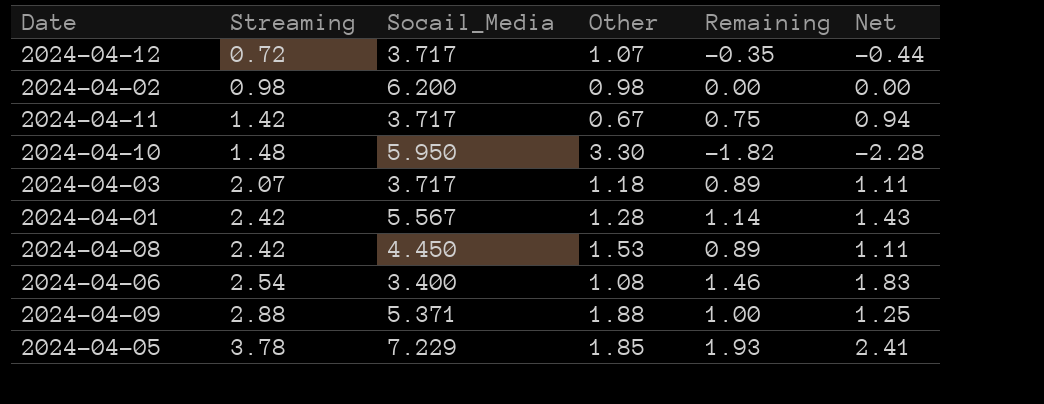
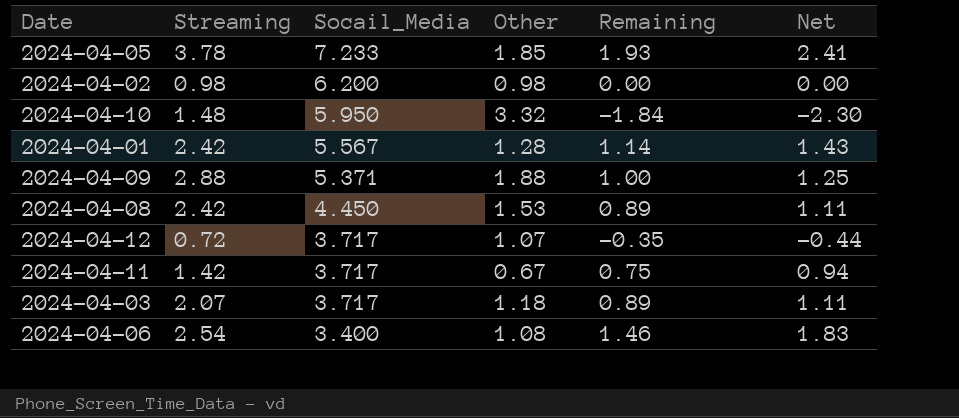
row order: Streaming ascending -> Socail_Media descending
2024-04-05 | Socail_Media: 7.229 -> 7.233
2024-04-10 | Other: 3.30 -> 3.32
2024-04-10 | Remaining: -1.82 -> -1.84
2024-04-10 | Net: -2.28 -> -2.30

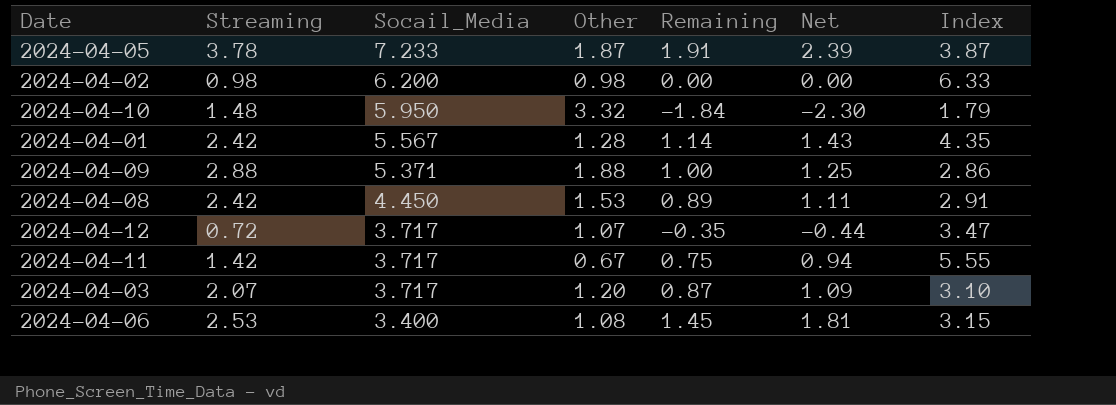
column Index | formula: none -> [Socail_Media] / [Other]
2024-04-05 | Other: 1.85 -> 1.87
2024-04-05 | Remaining: 1.93 -> 1.91
2024-04-05 | Net: 2.41 -> 2.39
2024-04-03 | Other: 1.18 -> 1.20
2024-04-03 | Remaining: 0.89 -> 0.87
2024-04-03 | Net: 1.11 -> 1.09
2024-04-06 | Streaming: 2.54 -> 2.53
2024-04-06 | Remaining: 1.46 -> 1.45
2024-04-06 | Net: 1.83 -> 1.81

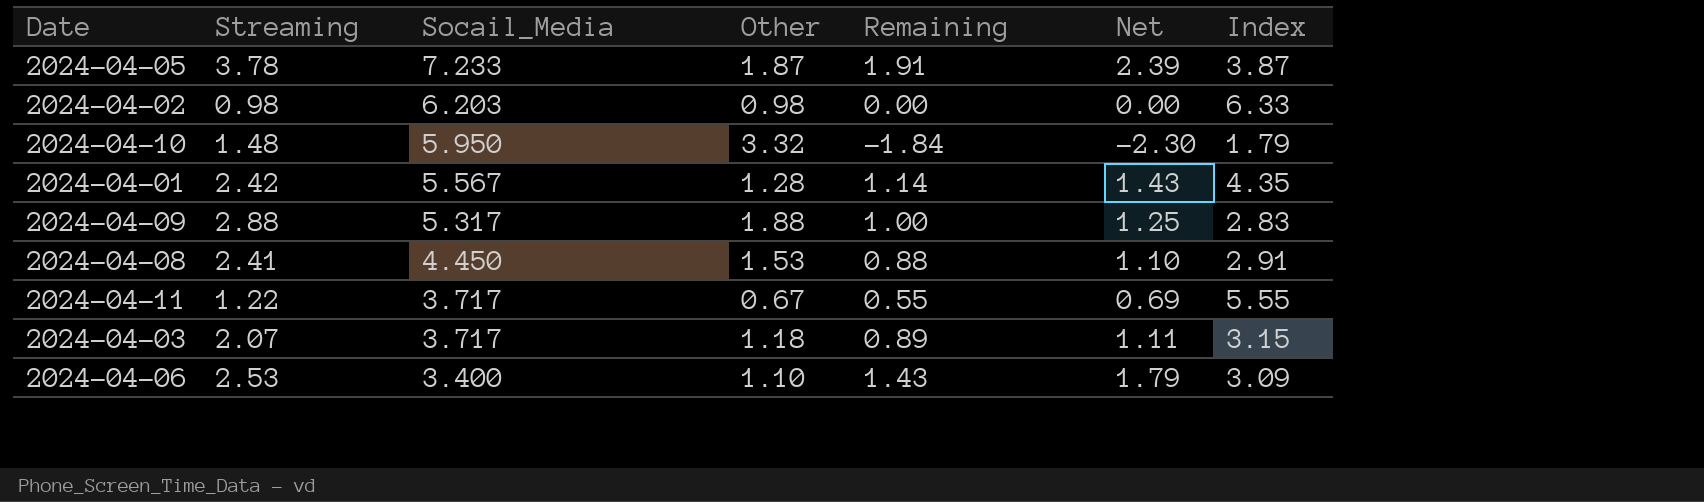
row 2024-04-12: 0.72 | 3.717 | 1.07 | -0.35 | -0.44 | 3.47 -> none
2024-04-02 | Socail_Media: 6.200 -> 6.203
2024-04-09 | Socail_Media: 5.371 -> 5.317
2024-04-09 | Index: 2.86 -> 2.83
2024-04-08 | Streaming: 2.42 -> 2.41
2024-04-08 | Remaining: 0.89 -> 0.88
2024-04-08 | Net: 1.11 -> 1.10
2024-04-11 | Streaming: 1.42 -> 1.22
2024-04-11 | Remaining: 0.75 -> 0.55
2024-04-11 | Net: 0.94 -> 0.69
2024-04-03 | Other: 1.20 -> 1.18
2024-04-03 | Remaining: 0.87 -> 0.89
2024-04-03 | Net: 1.09 -> 1.11
2024-04-03 | Index: 3.10 -> 3.15
2024-04-06 | Other: 1.08 -> 1.10
2024-04-06 | Remaining: 1.45 -> 1.43
2024-04-06 | Net: 1.81 -> 1.79
2024-04-06 | Index: 3.15 -> 3.09

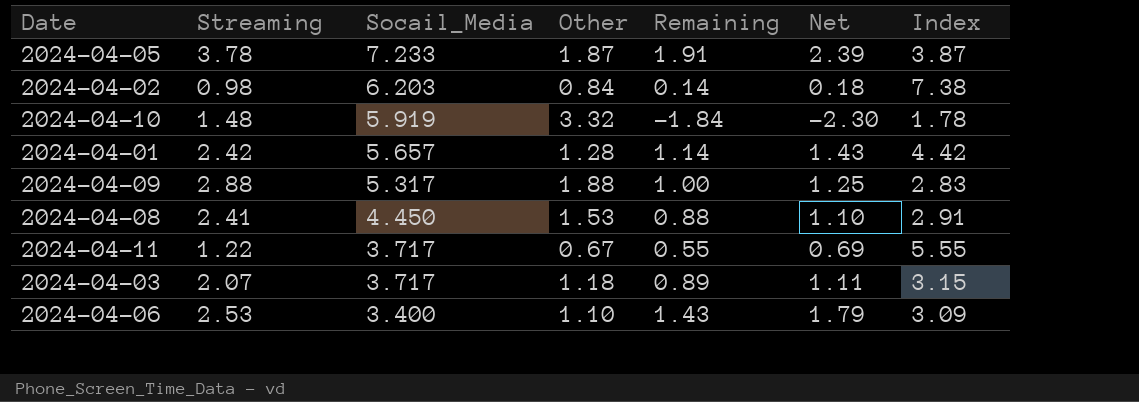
2024-04-02 | Other: 0.98 -> 0.84
2024-04-02 | Remaining: 0.00 -> 0.14
2024-04-02 | Net: 0.00 -> 0.18
2024-04-02 | Index: 6.33 -> 7.38
2024-04-10 | Socail_Media: 5.950 -> 5.919
2024-04-10 | Index: 1.79 -> 1.78
2024-04-01 | Socail_Media: 5.567 -> 5.657
2024-04-01 | Index: 4.35 -> 4.42

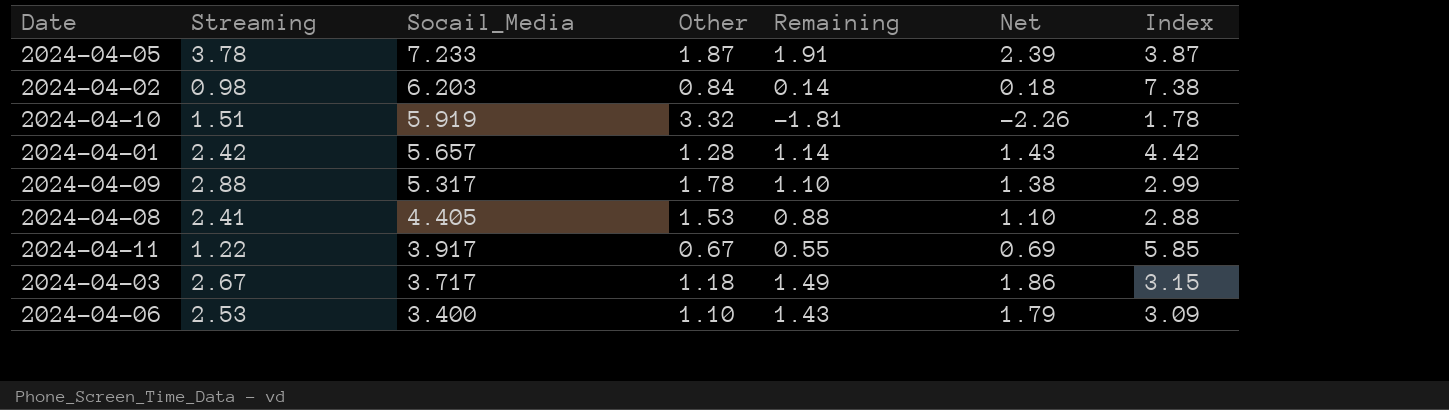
2024-04-10 | Streaming: 1.48 -> 1.51
2024-04-10 | Remaining: -1.84 -> -1.81
2024-04-10 | Net: -2.30 -> -2.26
2024-04-09 | Other: 1.88 -> 1.78
2024-04-09 | Remaining: 1.00 -> 1.10
2024-04-09 | Net: 1.25 -> 1.38
2024-04-09 | Index: 2.83 -> 2.99
2024-04-08 | Socail_Media: 4.450 -> 4.405
2024-04-08 | Index: 2.91 -> 2.88
2024-04-11 | Socail_Media: 3.717 -> 3.917
2024-04-11 | Index: 5.55 -> 5.85
2024-04-03 | Streaming: 2.07 -> 2.67
2024-04-03 | Remaining: 0.89 -> 1.49
2024-04-03 | Net: 1.11 -> 1.86

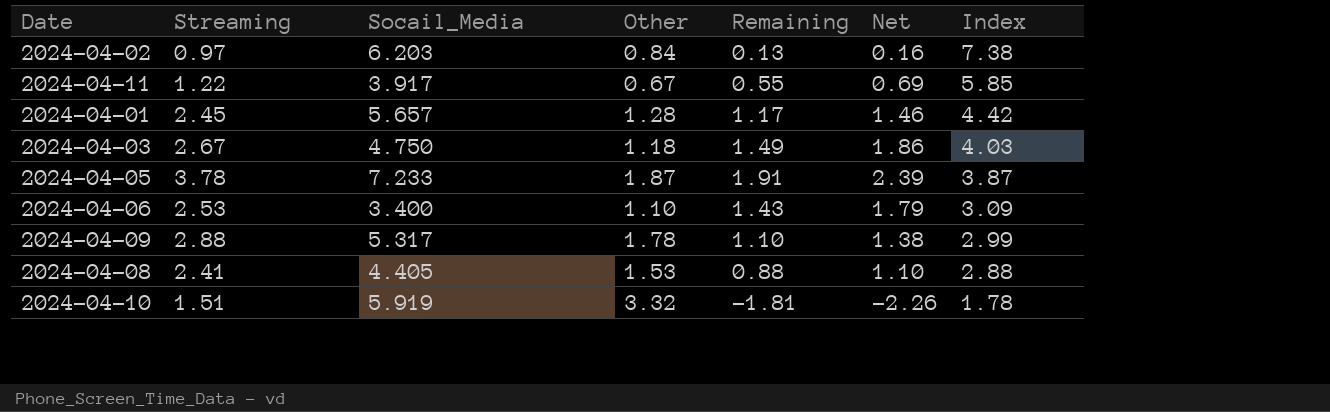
row order: Socail_Media descending -> Index descending
2024-04-02 | Streaming: 0.98 -> 0.97
2024-04-02 | Remaining: 0.14 -> 0.13
2024-04-02 | Net: 0.18 -> 0.16
2024-04-01 | Streaming: 2.42 -> 2.45
2024-04-01 | Remaining: 1.14 -> 1.17
2024-04-01 | Net: 1.43 -> 1.46
2024-04-03 | Socail_Media: 3.717 -> 4.750
2024-04-03 | Index: 3.15 -> 4.03

